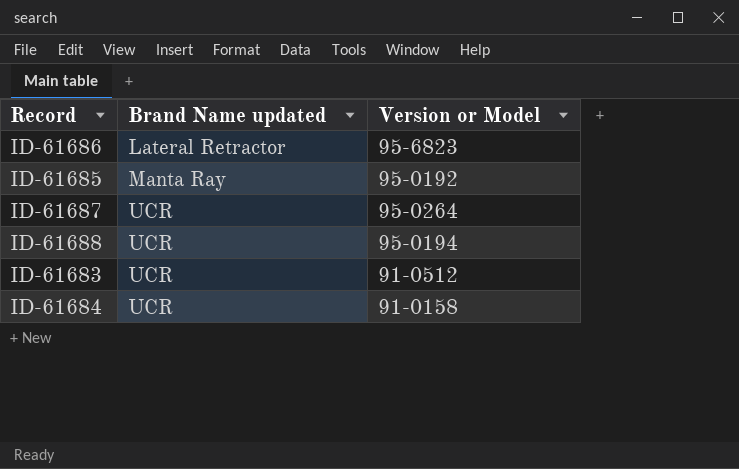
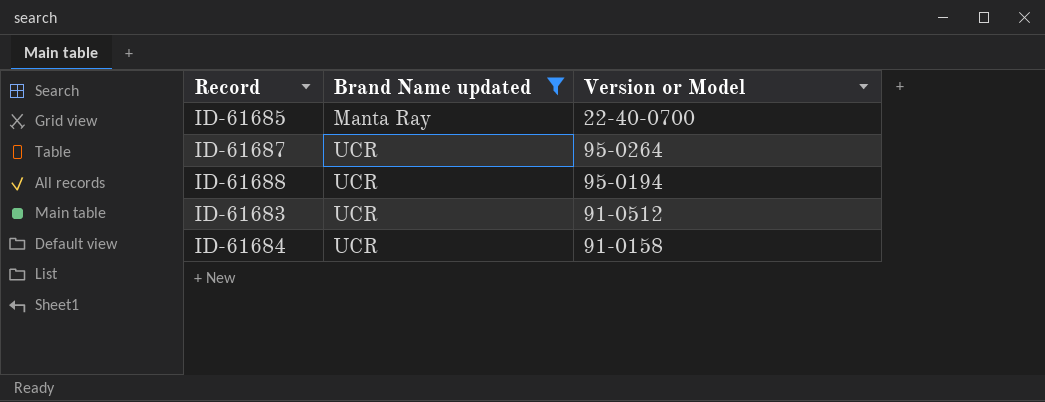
filter: none -> Brand Name updated != Lateral Retractor
ID-61685 | Version or Model: 95-0192 -> 22-40-0700

